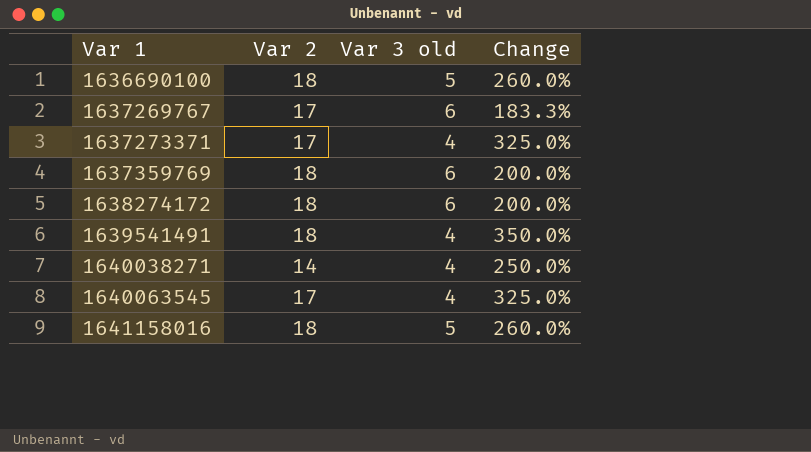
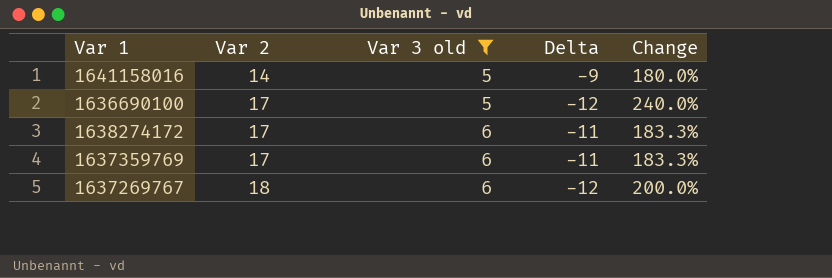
filter: none -> Var 3 old != 4
row order: Var 1 ascending -> Var 2 ascending
column Delta | formula: none -> [Var 3 old] - [Var 2]
1641158016 | Var 2: 18 -> 14
1641158016 | Change: 260.0% -> 180.0%
1636690100 | Var 2: 18 -> 17
1636690100 | Change: 260.0% -> 240.0%
1638274172 | Var 2: 18 -> 17
1638274172 | Change: 200.0% -> 183.3%
1637359769 | Var 2: 18 -> 17
1637359769 | Change: 200.0% -> 183.3%
1637269767 | Var 2: 17 -> 18
1637269767 | Change: 183.3% -> 200.0%

